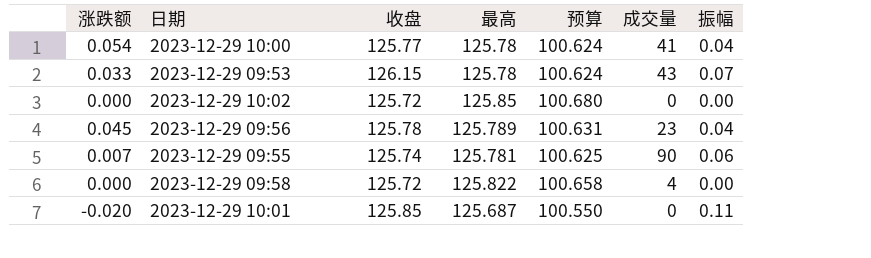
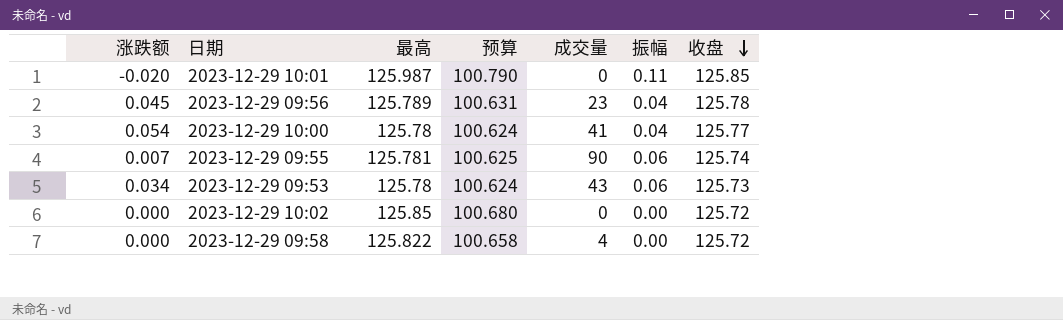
row order: none -> 收盘 descending
column 收盘 | position: 3 -> 7
2023-12-29 10:01 | 最高: 125.687 -> 125.987
2023-12-29 10:01 | 预算: 100.550 -> 100.790
2023-12-29 09:53 | 涨跌额: 0.033 -> 0.034
2023-12-29 09:53 | 振幅: 0.07 -> 0.06
2023-12-29 09:53 | 收盘: 126.15 -> 125.73

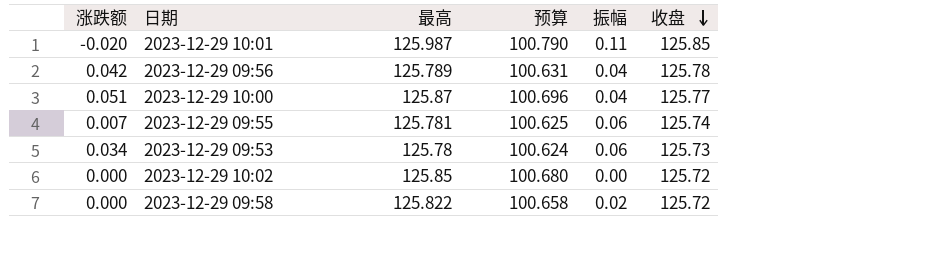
column 成交量 | position: 5 -> none
2023-12-29 09:56 | 涨跌额: 0.045 -> 0.042
2023-12-29 10:00 | 涨跌额: 0.054 -> 0.051
2023-12-29 10:00 | 最高: 125.78 -> 125.87
2023-12-29 10:00 | 预算: 100.624 -> 100.696
2023-12-29 09:58 | 振幅: 0.00 -> 0.02

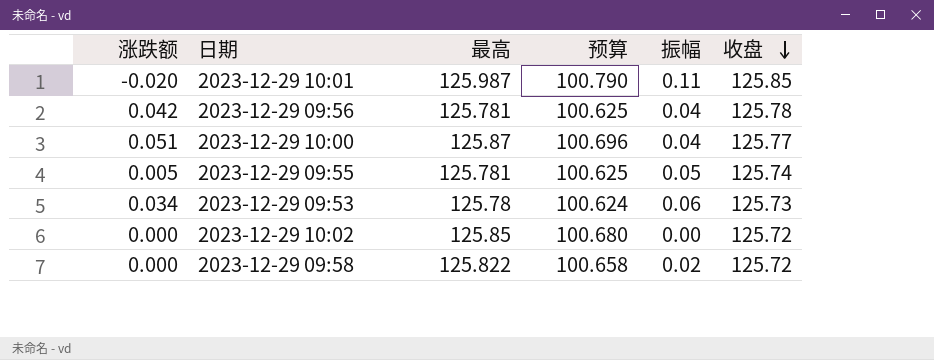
2023-12-29 09:56 | 最高: 125.789 -> 125.781
2023-12-29 09:56 | 预算: 100.631 -> 100.625
2023-12-29 09:55 | 涨跌额: 0.007 -> 0.005
2023-12-29 09:55 | 振幅: 0.06 -> 0.05

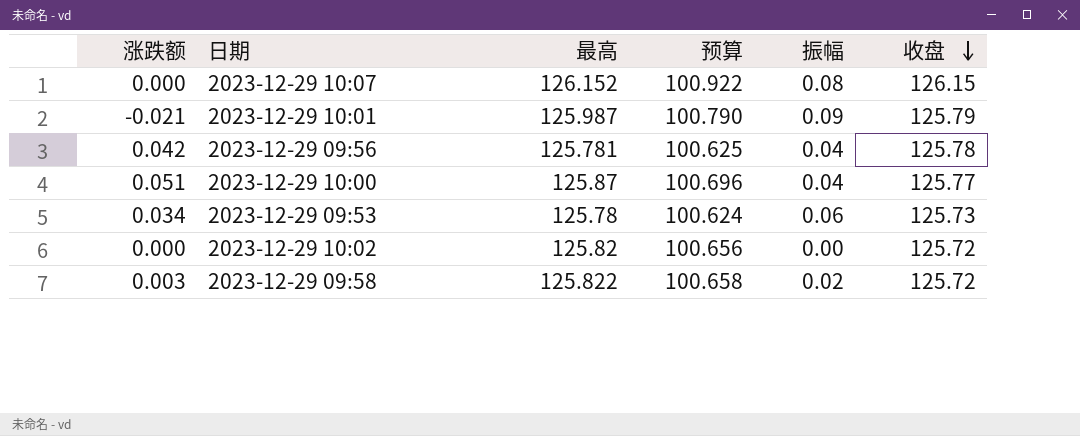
row 2023-12-29 09:55: 0.005 | 125.781 | 100.625 | 0.05 | 125.74 -> none
row 2023-12-29 10:07: none -> 0.000 | 126.152 | 100.922 | 0.08 | 126.15
2023-12-29 10:01 | 涨跌额: -0.020 -> -0.021
2023-12-29 10:01 | 振幅: 0.11 -> 0.09
2023-12-29 10:01 | 收盘: 125.85 -> 125.79
2023-12-29 10:02 | 最高: 125.85 -> 125.82
2023-12-29 10:02 | 预算: 100.680 -> 100.656
2023-12-29 09:58 | 涨跌额: 0.000 -> 0.003

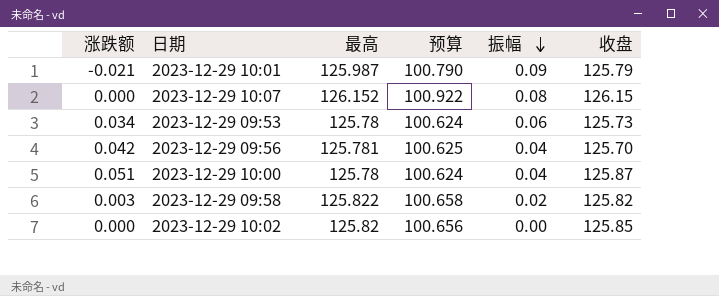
row order: 收盘 descending -> 振幅 descending
2023-12-29 09:56 | 收盘: 125.78 -> 125.70
2023-12-29 10:00 | 最高: 125.87 -> 125.78
2023-12-29 10:00 | 预算: 100.696 -> 100.624
2023-12-29 10:00 | 收盘: 125.77 -> 125.87
2023-12-29 09:58 | 收盘: 125.72 -> 125.82
2023-12-29 10:02 | 收盘: 125.72 -> 125.85

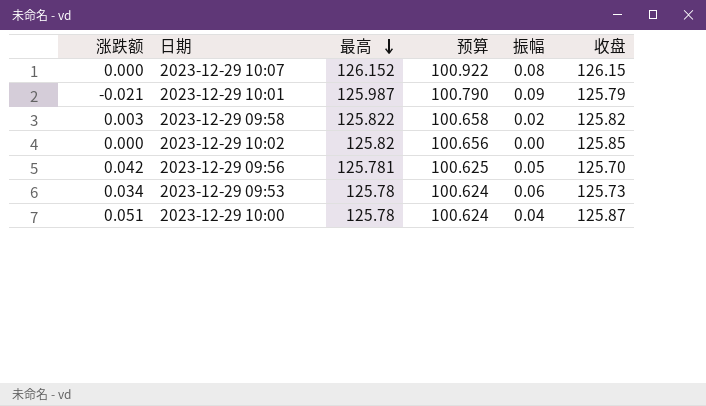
row order: 振幅 descending -> 最高 descending
2023-12-29 09:56 | 振幅: 0.04 -> 0.05

